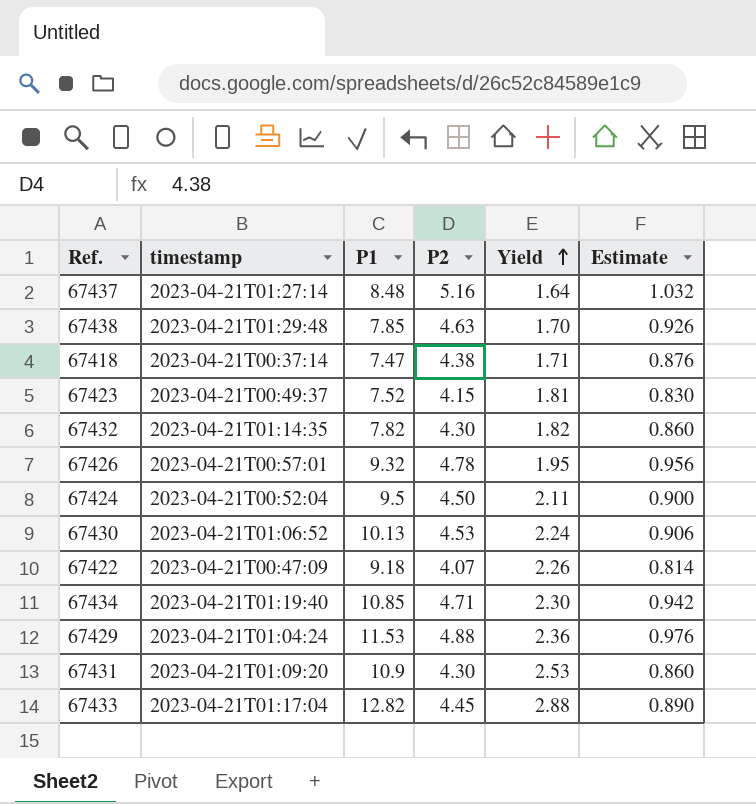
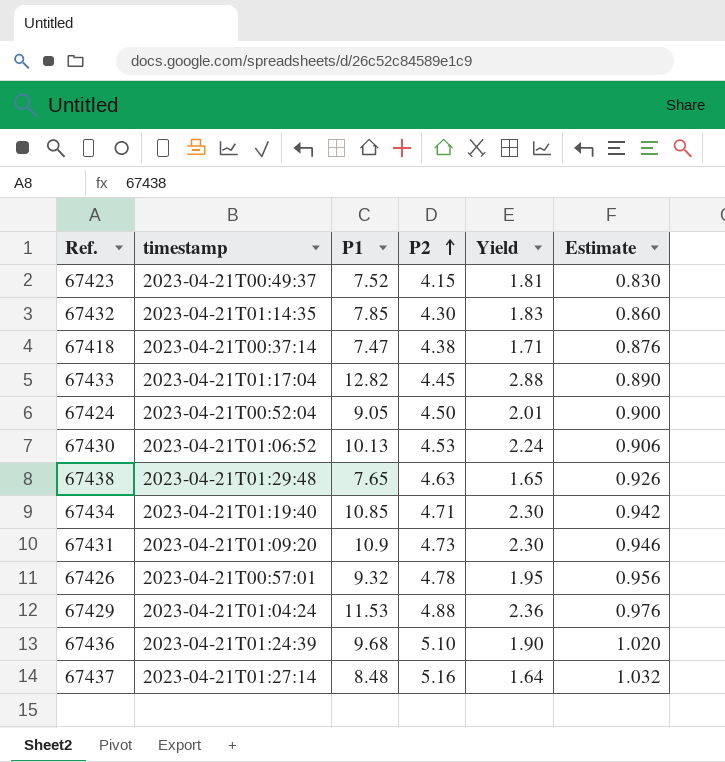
row order: Yield ascending -> P2 ascending
row 67422: 2023-04-21T00:47:09 | 9.18 | 4.07 | 2.26 | 0.814 -> none
67432 | P1: 7.82 -> 7.85
67432 | Yield: 1.82 -> 1.83
67424 | P1: 9.5 -> 9.05
67424 | Yield: 2.11 -> 2.01
67438 | P1: 7.85 -> 7.65
67438 | Yield: 1.70 -> 1.65
67431 | P2: 4.30 -> 4.73
67431 | Yield: 2.53 -> 2.30
67431 | Estimate: 0.860 -> 0.946
row 67436: none -> 2023-04-21T01:24:39 | 9.68 | 5.10 | 1.90 | 1.020

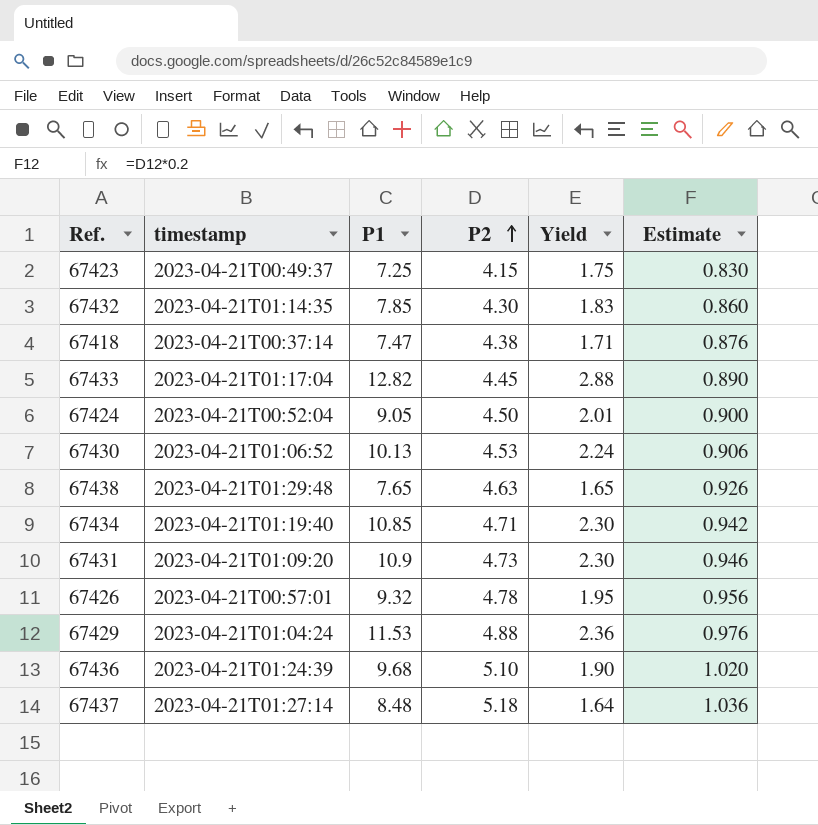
67423 | P1: 7.52 -> 7.25
67423 | Yield: 1.81 -> 1.75
67437 | P2: 5.16 -> 5.18
67437 | Estimate: 1.032 -> 1.036

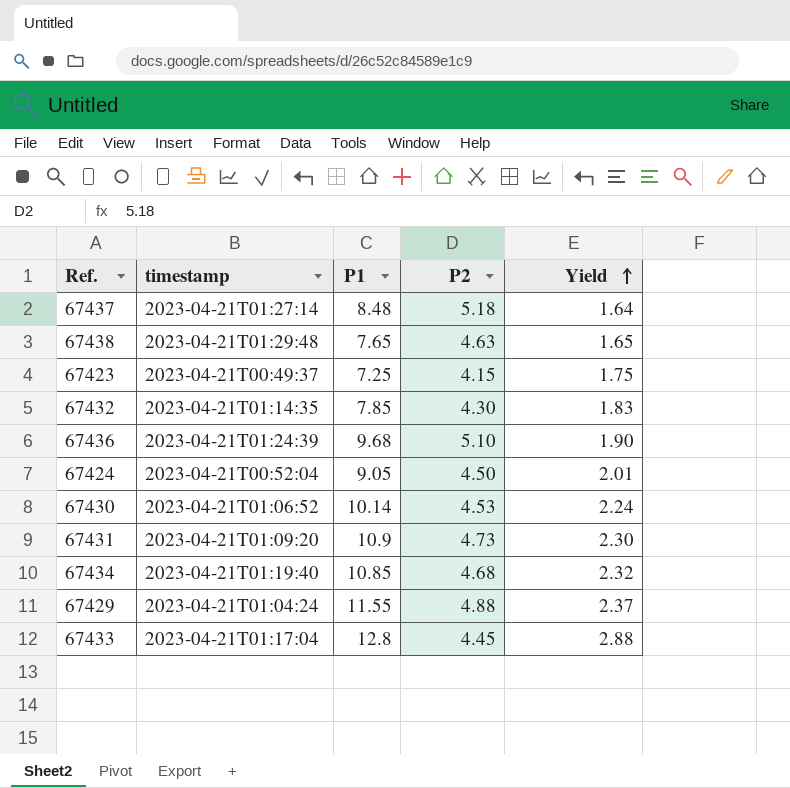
row order: P2 ascending -> Yield ascending
column Estimate | formula: [P2] * 0.2 -> none
row 67418: 2023-04-21T00:37:14 | 7.47 | 4.38 | 1.71 | 0.876 -> none
row 67426: 2023-04-21T00:57:01 | 9.32 | 4.78 | 1.95 | 0.956 -> none
67430 | P1: 10.13 -> 10.14
67434 | P2: 4.71 -> 4.68
67434 | Yield: 2.30 -> 2.32
67429 | P1: 11.53 -> 11.55
67429 | Yield: 2.36 -> 2.37
67433 | P1: 12.82 -> 12.8

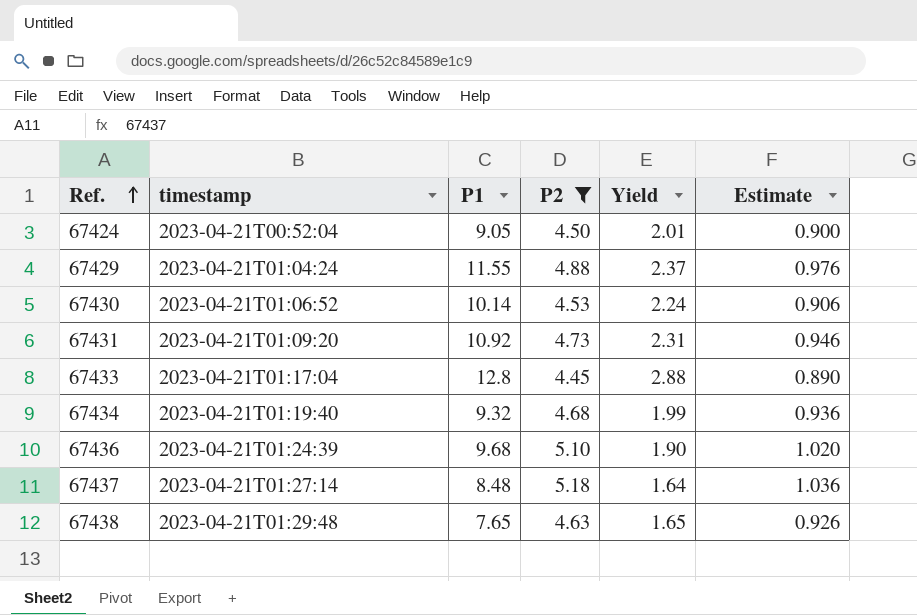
filter: none -> P2 >= 4.45
row order: Yield ascending -> Ref. ascending
column Estimate | formula: none -> [P2] * 0.2
67431 | P1: 10.9 -> 10.92
67431 | Yield: 2.30 -> 2.31
67434 | P1: 10.85 -> 9.32
67434 | Yield: 2.32 -> 1.99

